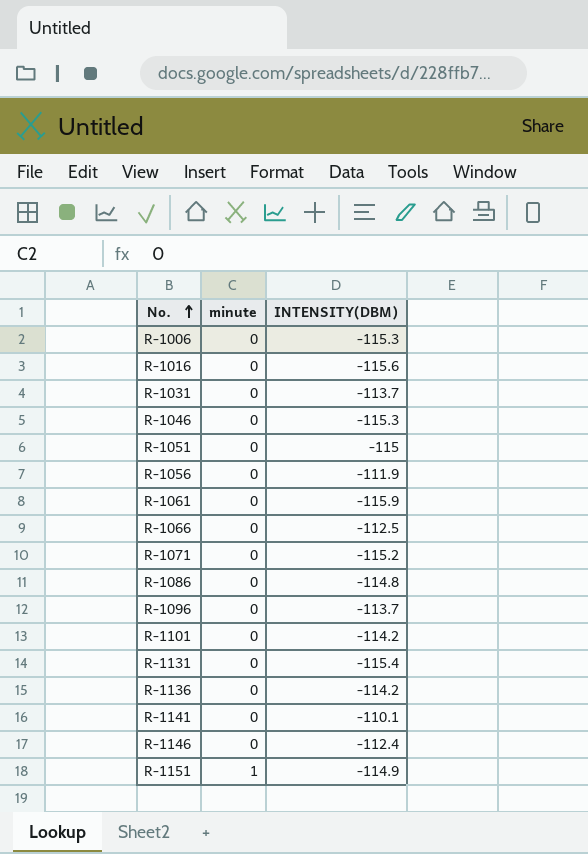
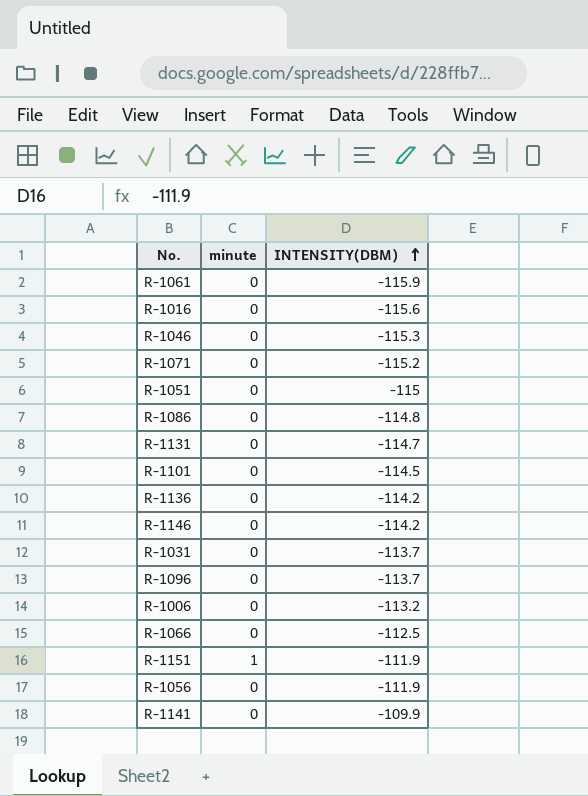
row order: No. ascending -> INTENSITY(DBM) ascending
R-1131 | INTENSITY(DBM): -115.4 -> -114.7
R-1101 | INTENSITY(DBM): -114.2 -> -114.5
R-1146 | INTENSITY(DBM): -112.4 -> -114.2
R-1006 | INTENSITY(DBM): -115.3 -> -113.2
R-1151 | INTENSITY(DBM): -114.9 -> -111.9
R-1141 | INTENSITY(DBM): -110.1 -> -109.9

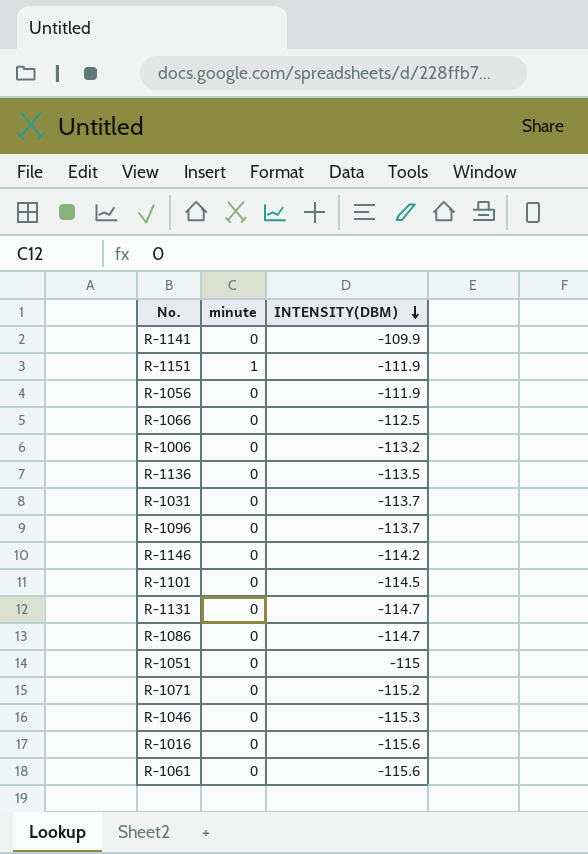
row order: INTENSITY(DBM) ascending -> INTENSITY(DBM) descending
R-1136 | INTENSITY(DBM): -114.2 -> -113.5
R-1086 | INTENSITY(DBM): -114.8 -> -114.7
R-1061 | INTENSITY(DBM): -115.9 -> -115.6

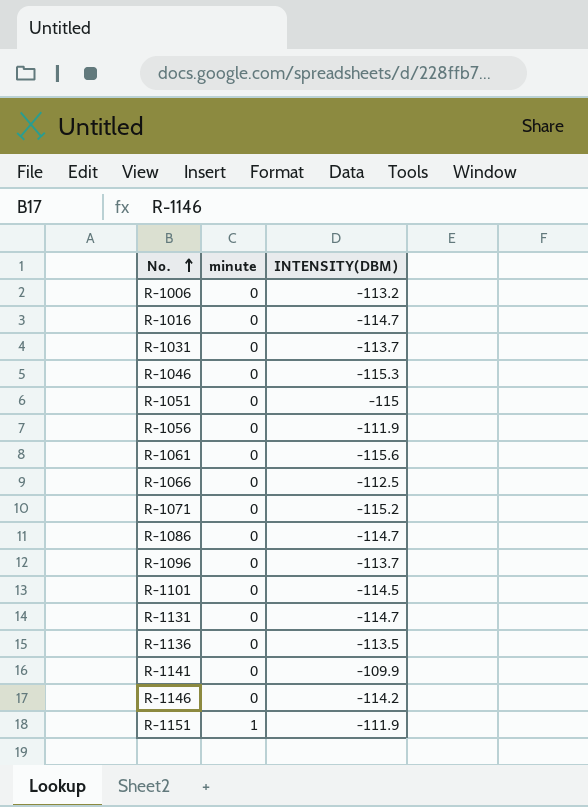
row order: INTENSITY(DBM) descending -> No. ascending
R-1016 | INTENSITY(DBM): -115.6 -> -114.7

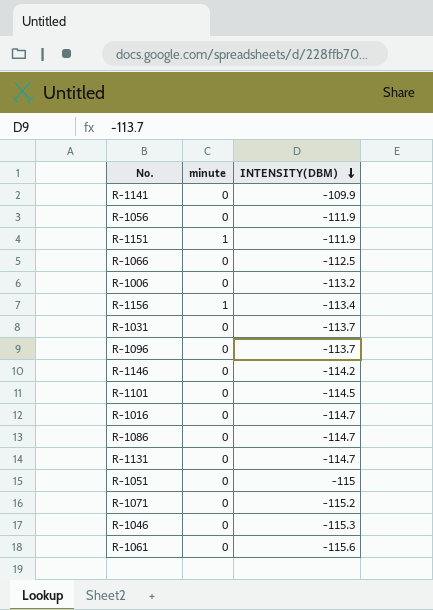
row order: No. ascending -> INTENSITY(DBM) descending
row R-1136: 0 | -113.5 -> none
row R-1156: none -> 1 | -113.4

